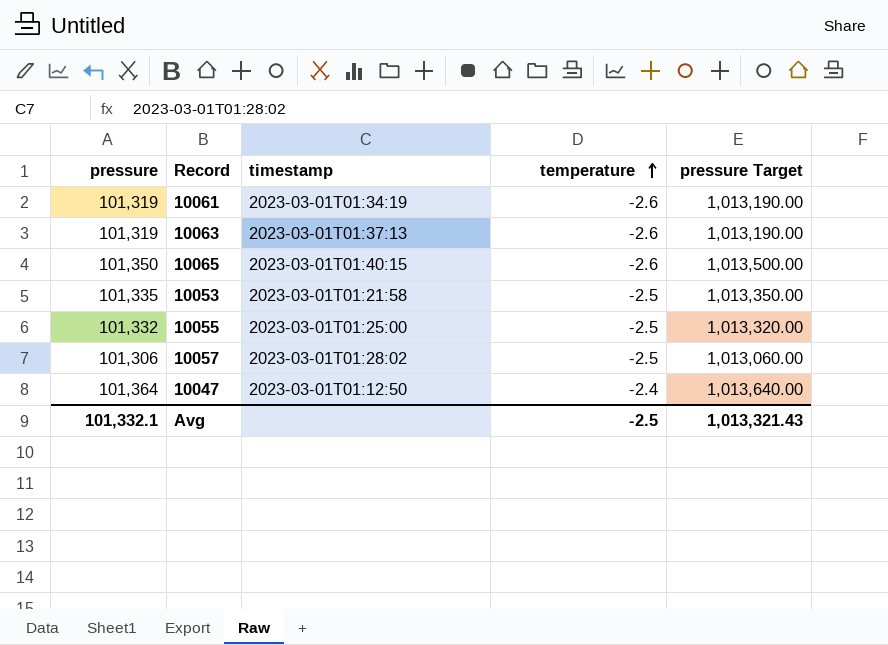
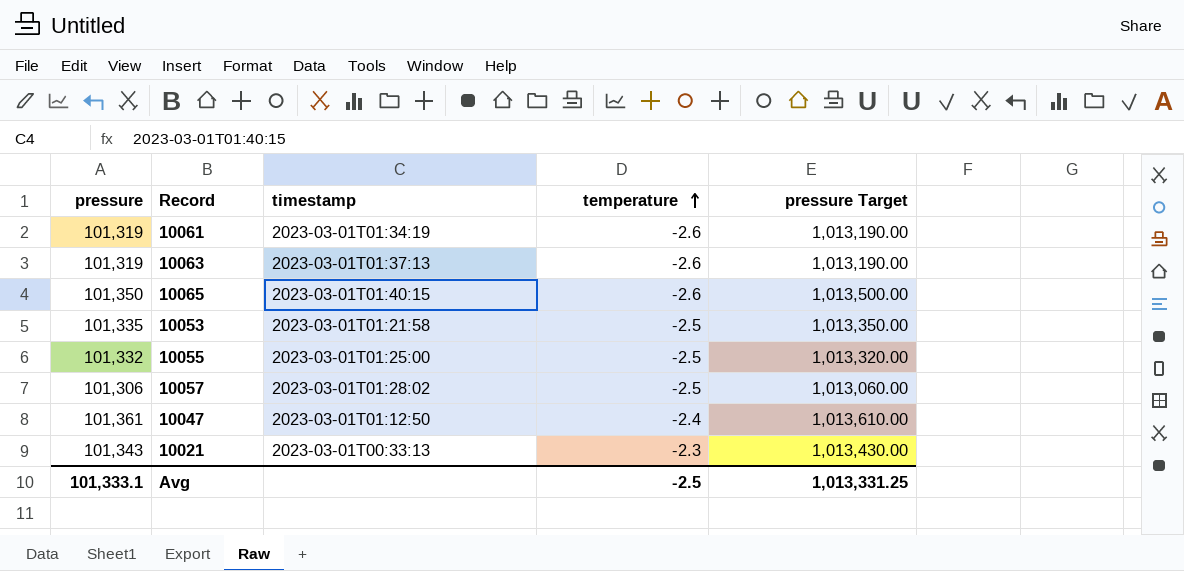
10047 | pressure: 101,364 -> 101,361
10047 | pressure Target: 1,013,640.00 -> 1,013,610.00
row 10021: none -> 101,343 | 2023-03-01T00:33:13 | -2.3 | 1,013,430.00
Avg | pressure: 101,332.1 -> 101,333.1
Avg | pressure Target: 1,013,321.43 -> 1,013,331.25

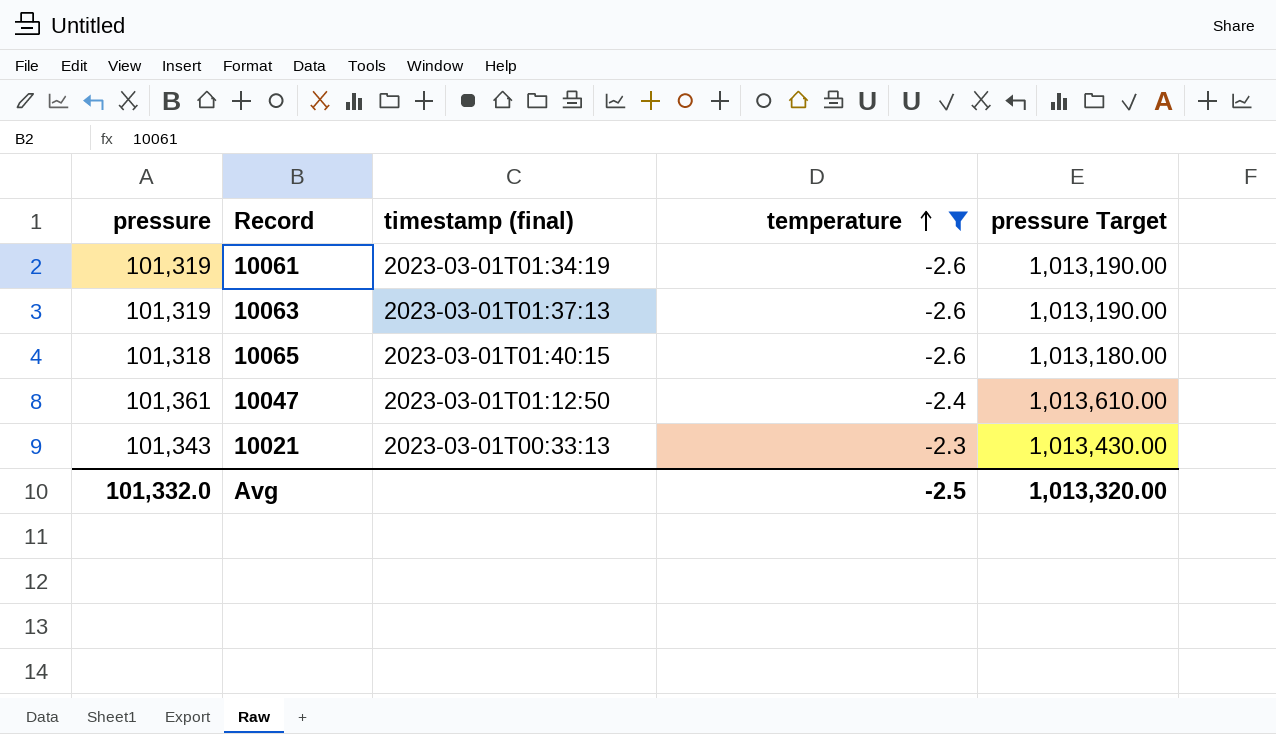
filter: none -> temperature != -2.5
column name: timestamp -> timestamp (final)
10065 | pressure: 101,350 -> 101,318
10065 | pressure Target: 1,013,500.00 -> 1,013,180.00
Avg | pressure: 101,333.1 -> 101,332.0
Avg | pressure Target: 1,013,331.25 -> 1,013,320.00

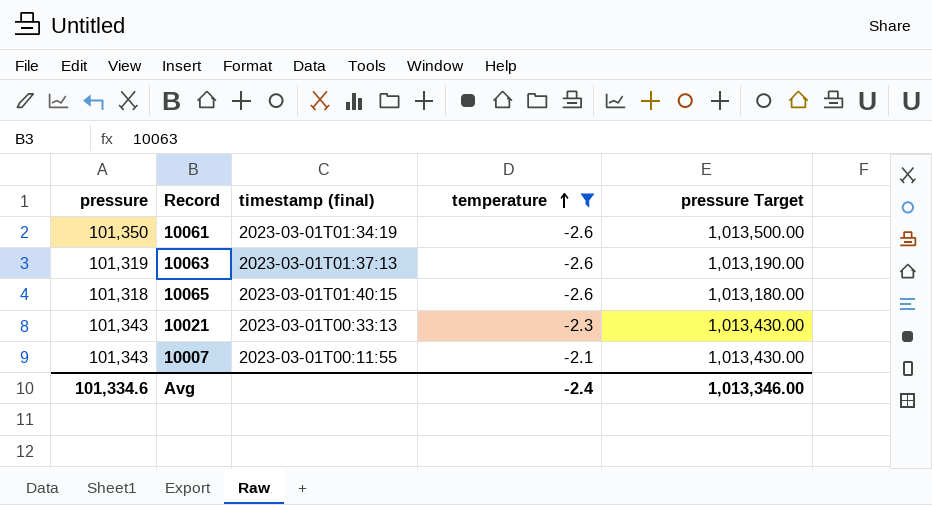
row 10047: 101,361 | 2023-03-01T01:12:50 | -2.4 | 1,013,610.00 -> none
10061 | pressure: 101,319 -> 101,350
10061 | pressure Target: 1,013,190.00 -> 1,013,500.00
row 10007: none -> 101,343 | 2023-03-01T00:11:55 | -2.1 | 1,013,430.00
Avg | pressure: 101,332.0 -> 101,334.6
Avg | temperature: -2.5 -> -2.4
Avg | pressure Target: 1,013,320.00 -> 1,013,346.00

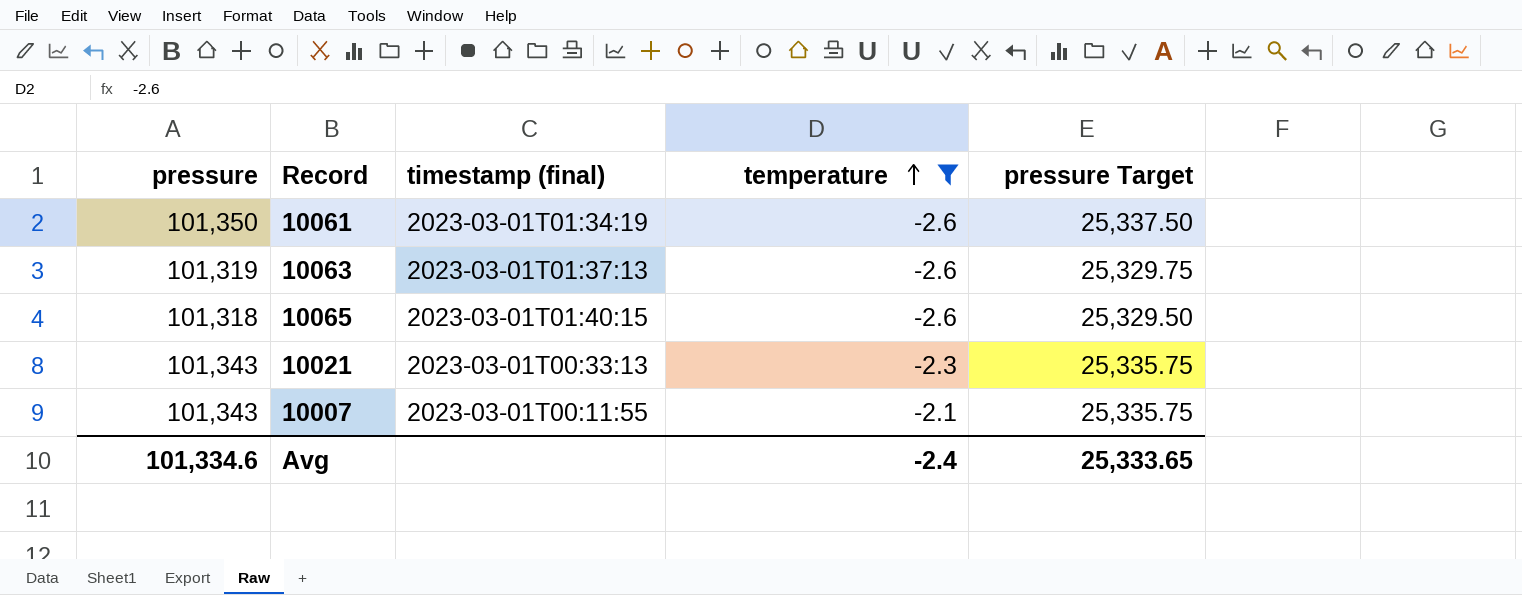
column pressure Target | formula: [pressure] * 10 -> [pressure] * 0.25
Avg | pressure Target: 1,013,346.00 -> 25,333.65

